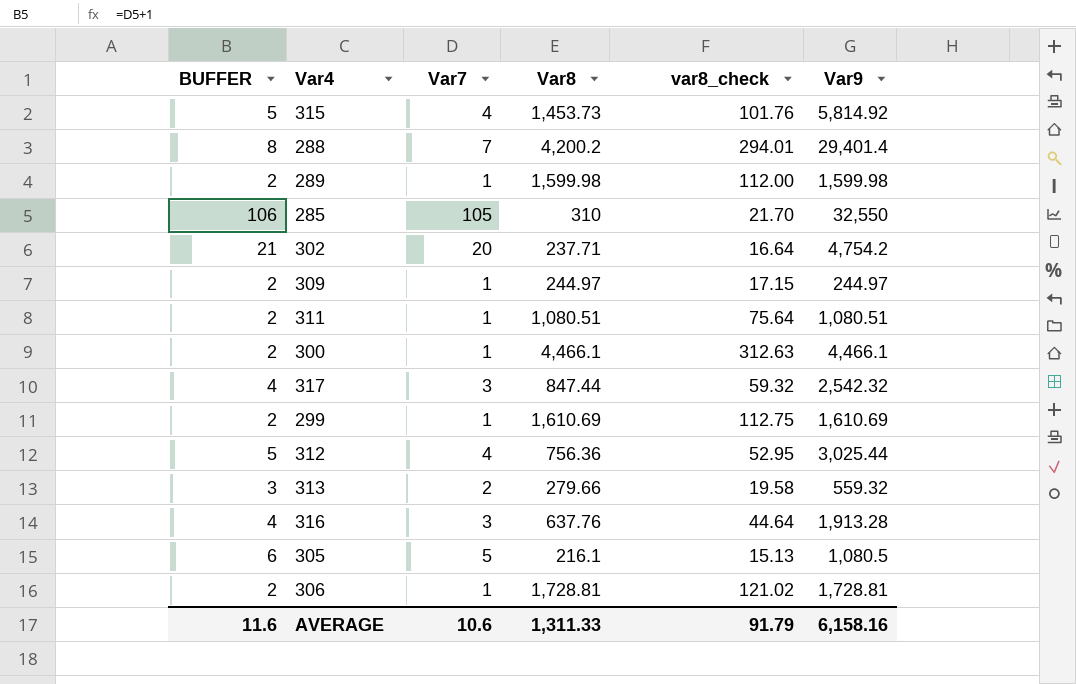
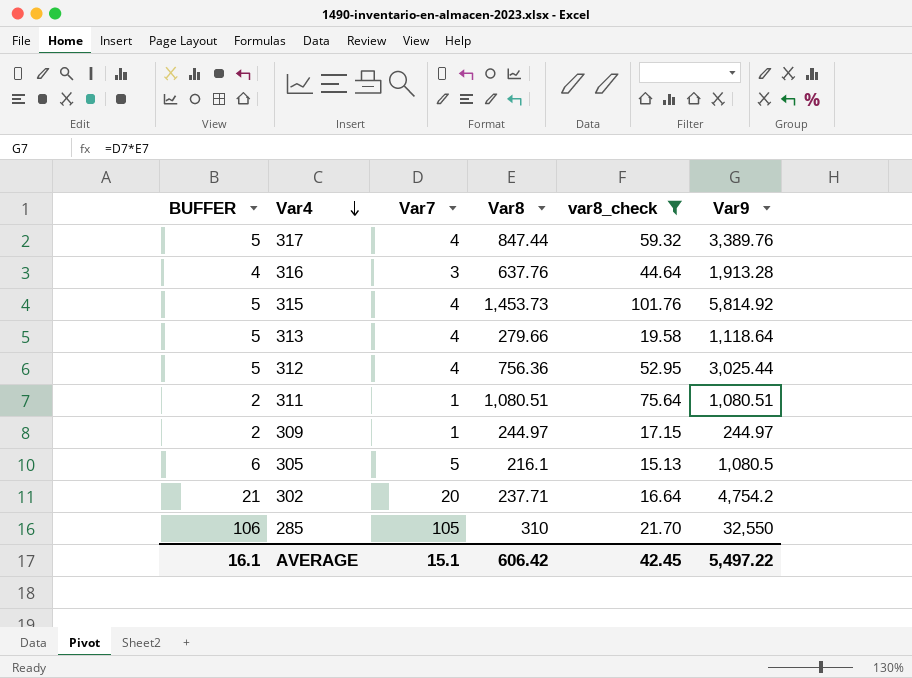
filter: none -> var8_check <= 101.76
row order: none -> Var4 descending
317 | BUFFER: 4 -> 5
317 | Var7: 3 -> 4
317 | Var9: 2,542.32 -> 3,389.76
313 | BUFFER: 3 -> 5
313 | Var7: 2 -> 4
313 | Var9: 559.32 -> 1,118.64
AVERAGE | BUFFER: 11.6 -> 16.1
AVERAGE | Var7: 10.6 -> 15.1
AVERAGE | Var8: 1,311.33 -> 606.42
AVERAGE | var8_check: 91.79 -> 42.45
AVERAGE | Var9: 6,158.16 -> 5,497.22

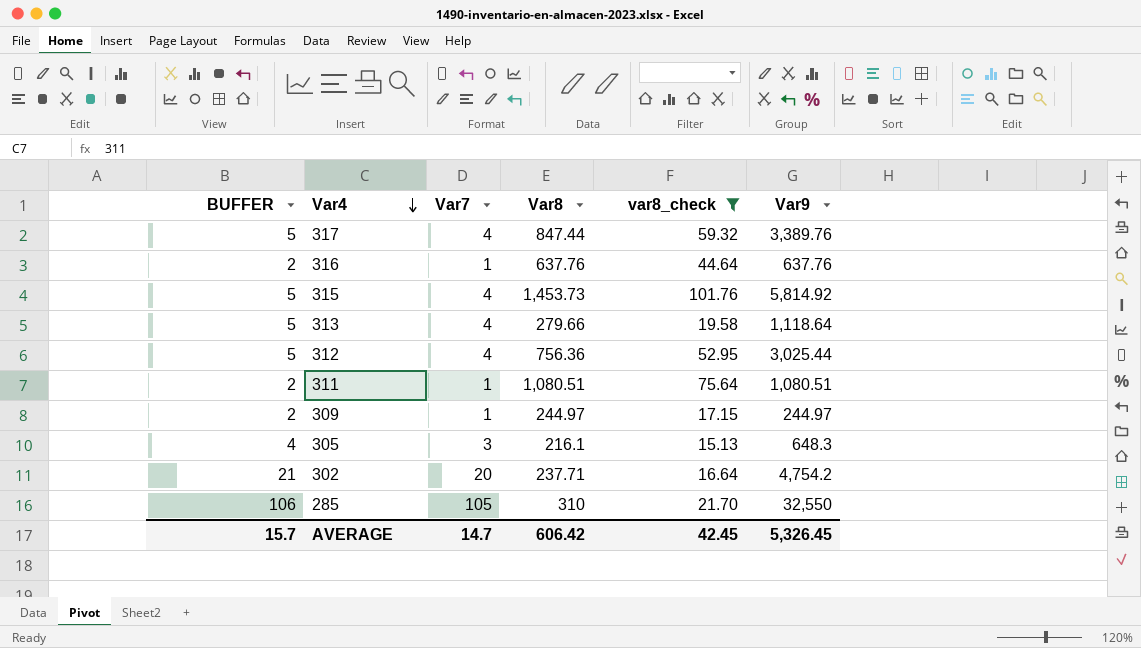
316 | BUFFER: 4 -> 2
316 | Var7: 3 -> 1
316 | Var9: 1,913.28 -> 637.76
305 | BUFFER: 6 -> 4
305 | Var7: 5 -> 3
305 | Var9: 1,080.5 -> 648.3
AVERAGE | BUFFER: 16.1 -> 15.7
AVERAGE | Var7: 15.1 -> 14.7
AVERAGE | Var9: 5,497.22 -> 5,326.45

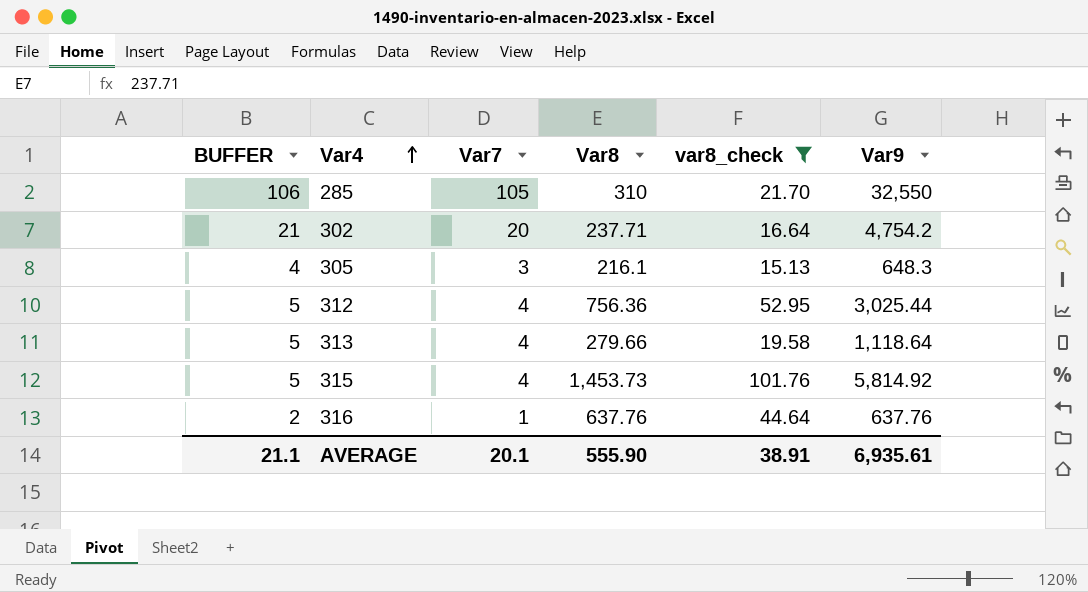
row order: Var4 descending -> Var4 ascending
row 317: 5 | 4 | 847.44 | 59.32 | 3,389.76 -> none
row 311: 2 | 1 | 1,080.51 | 75.64 | 1,080.51 -> none
row 309: 2 | 1 | 244.97 | 17.15 | 244.97 -> none
AVERAGE | BUFFER: 15.7 -> 21.1
AVERAGE | Var7: 14.7 -> 20.1
AVERAGE | Var8: 606.42 -> 555.90
AVERAGE | var8_check: 42.45 -> 38.91
AVERAGE | Var9: 5,326.45 -> 6,935.61

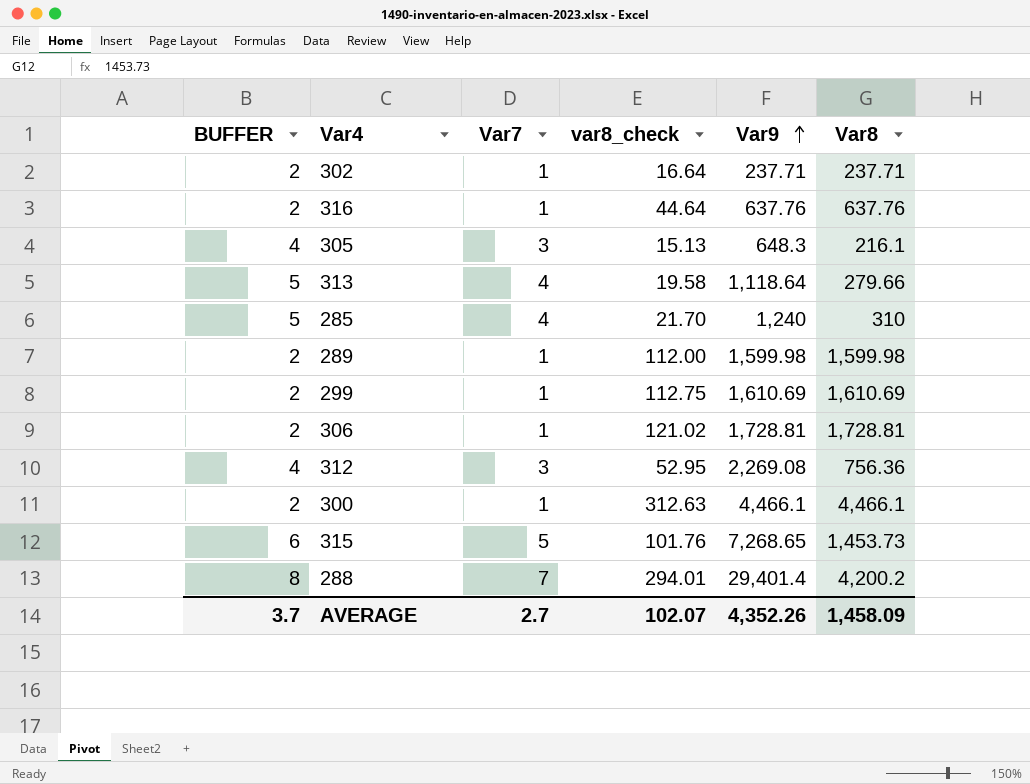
filter: var8_check <= 101.76 -> none
row order: Var4 ascending -> Var9 ascending
column Var8 | position: 4 -> 6
302 | BUFFER: 21 -> 2
302 | Var7: 20 -> 1
302 | Var9: 4,754.2 -> 237.71
285 | BUFFER: 106 -> 5
285 | Var7: 105 -> 4
285 | Var9: 32,550 -> 1,240
312 | BUFFER: 5 -> 4
312 | Var7: 4 -> 3
312 | Var9: 3,025.44 -> 2,269.08
315 | BUFFER: 5 -> 6
315 | Var7: 4 -> 5
315 | Var9: 5,814.92 -> 7,268.65
AVERAGE | BUFFER: 21.1 -> 3.7
AVERAGE | Var7: 20.1 -> 2.7
AVERAGE | var8_check: 38.91 -> 102.07
AVERAGE | Var9: 6,935.61 -> 4,352.26
AVERAGE | Var8: 555.90 -> 1,458.09

